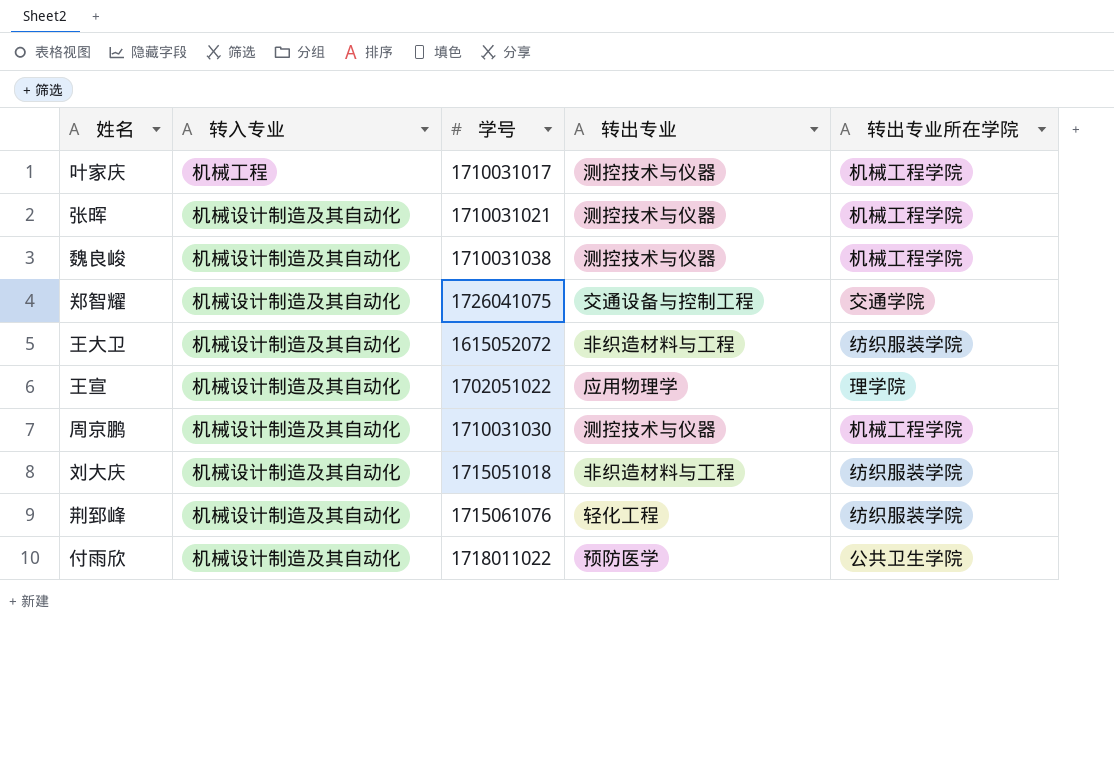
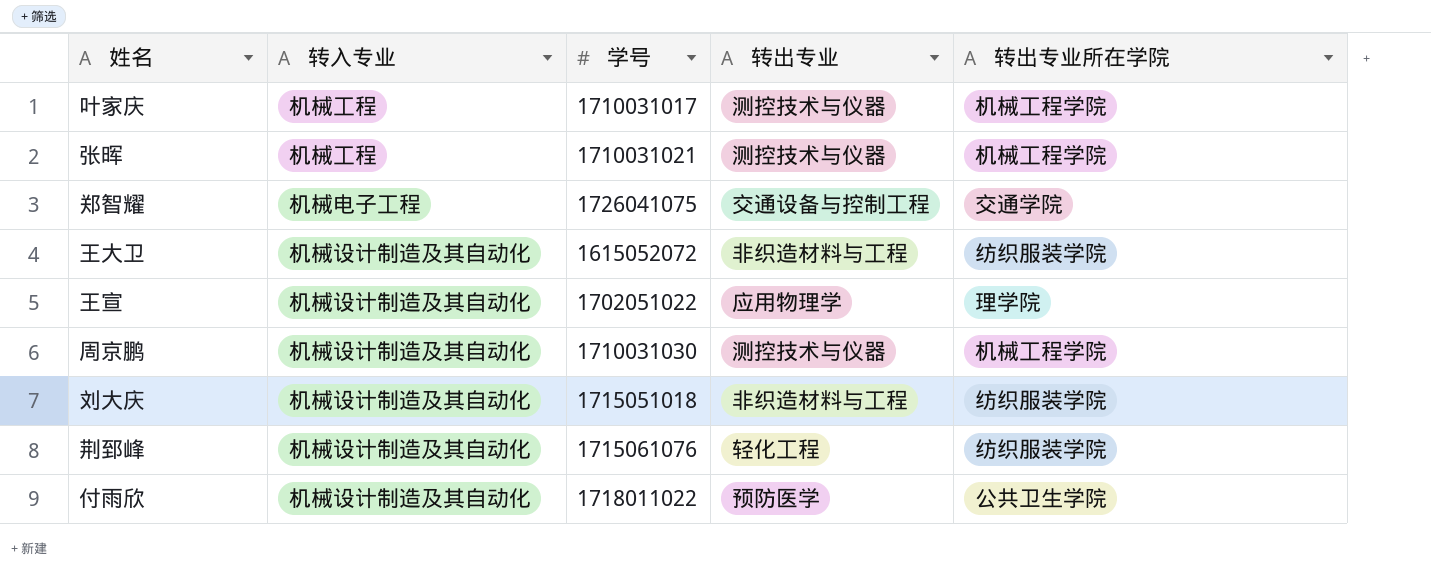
row 魏良峻: 机械设计制造及其自动化 | 1710031038 | 测控技术与仪器 | 机械工程学院 -> none
张晖 | 转入专业: 机械设计制造及其自动化 -> 机械工程
郑智耀 | 转入专业: 机械设计制造及其自动化 -> 机械电子工程

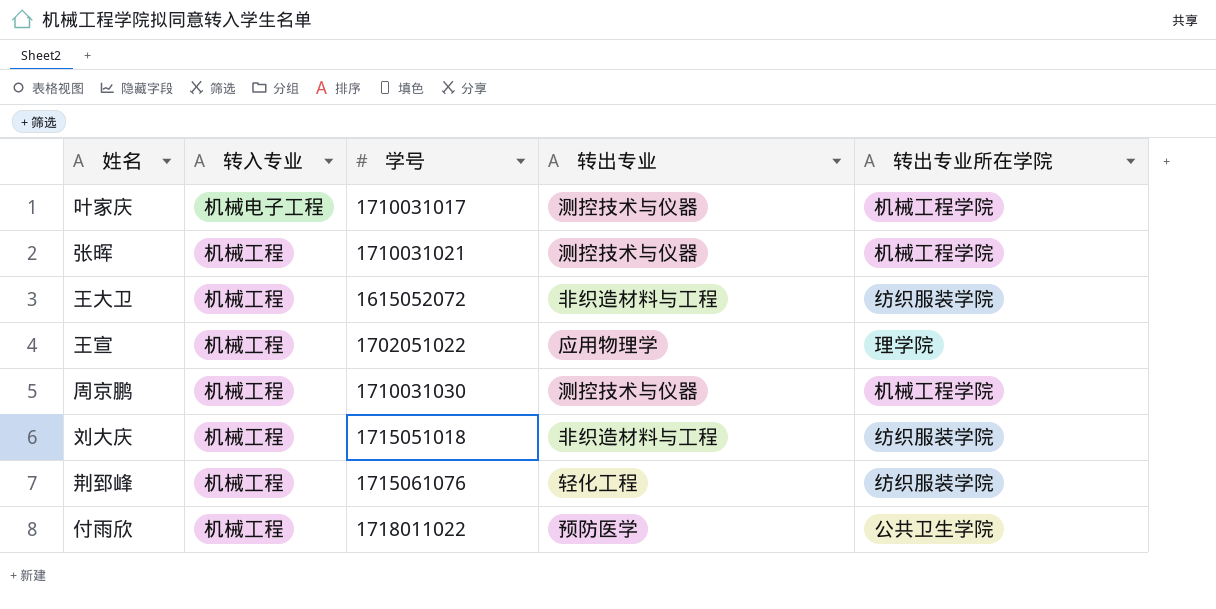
row 郑智耀: 机械电子工程 | 1726041075 | 交通设备与控制工程 | 交通学院 -> none
叶家庆 | 转入专业: 机械工程 -> 机械电子工程
王大卫 | 转入专业: 机械设计制造及其自动化 -> 机械工程
王宣 | 转入专业: 机械设计制造及其自动化 -> 机械工程
周京鹏 | 转入专业: 机械设计制造及其自动化 -> 机械工程
刘大庆 | 转入专业: 机械设计制造及其自动化 -> 机械工程
荆郅峰 | 转入专业: 机械设计制造及其自动化 -> 机械工程
付雨欣 | 转入专业: 机械设计制造及其自动化 -> 机械工程

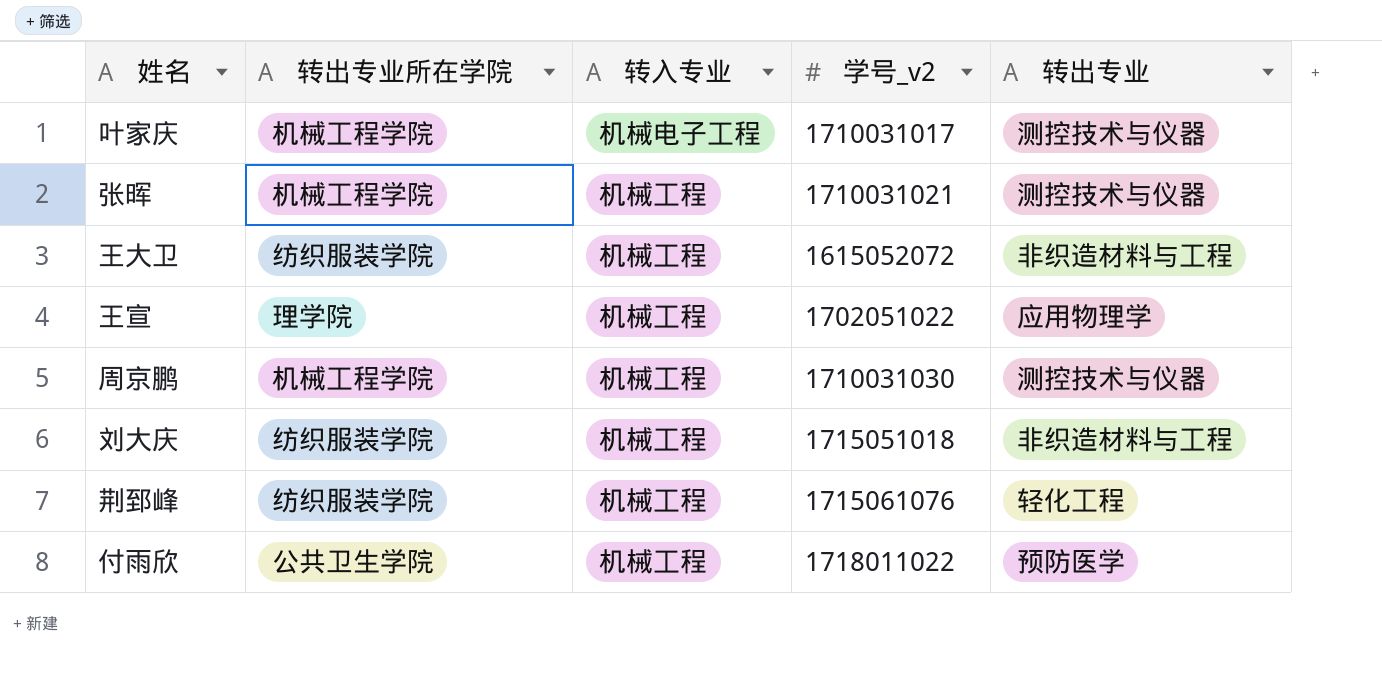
column 转出专业所在学院 | position: 5 -> 2
column name: 学号 -> 学号_v2

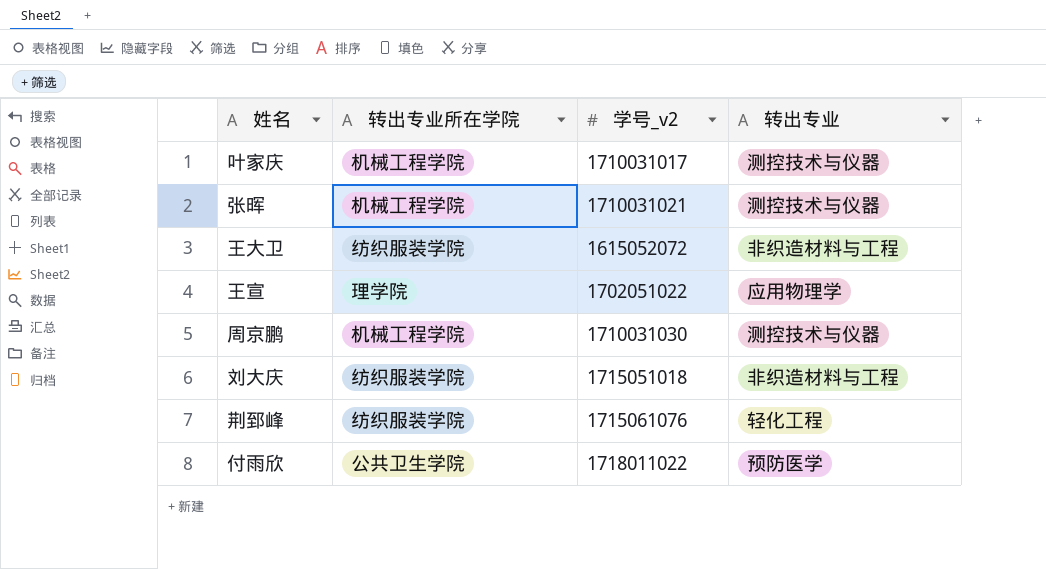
column 转入专业 | position: 3 -> none

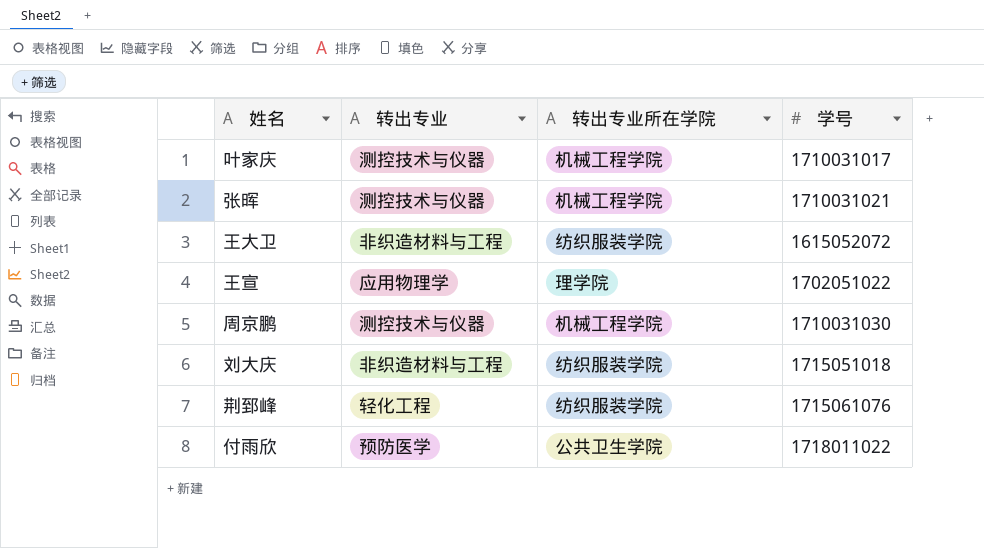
column 转出专业 | position: 4 -> 2
column name: 学号_v2 -> 学号

